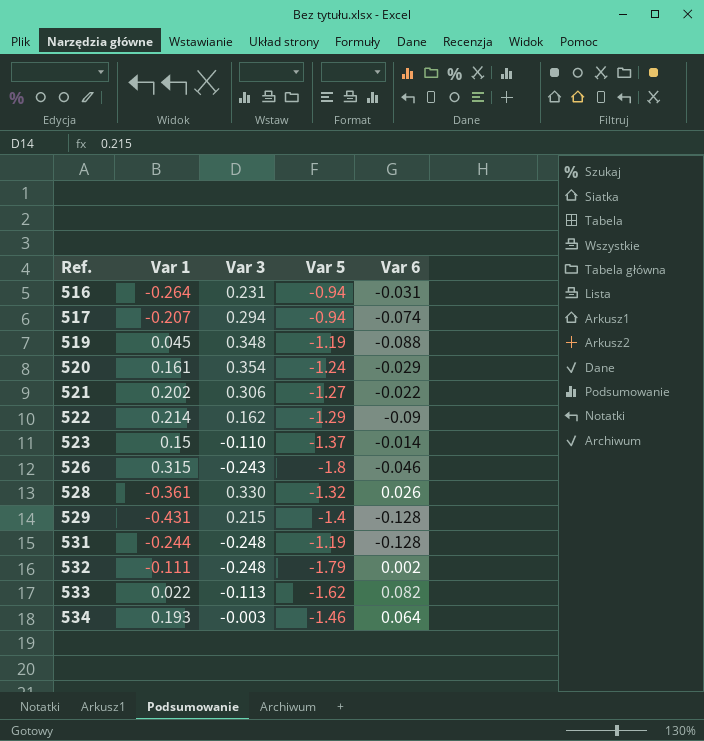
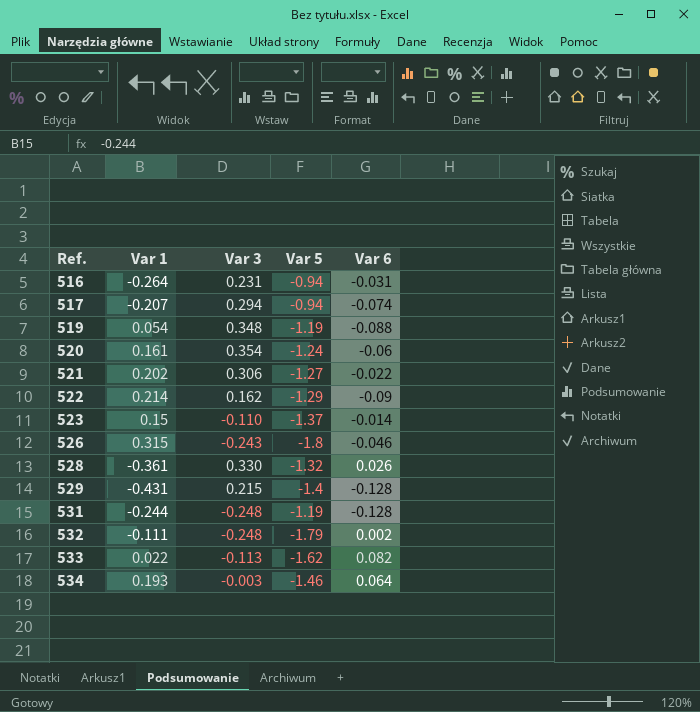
519 | Var 1: 0.045 -> 0.054
520 | Var 6: -0.029 -> -0.06

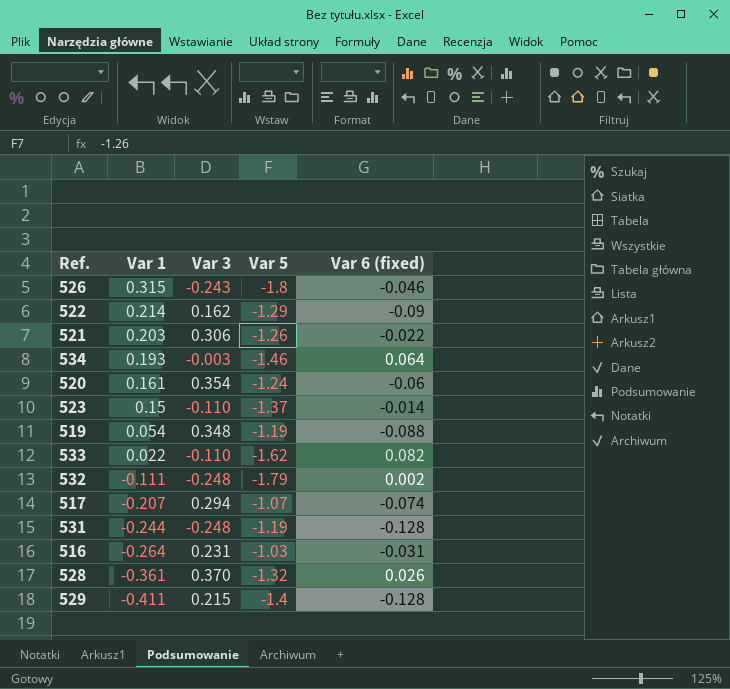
row order: Ref. ascending -> Var 1 descending
column name: Var 6 -> Var 6 (fixed)
521 | Var 1: 0.202 -> 0.203
521 | Var 5: -1.27 -> -1.26
533 | Var 3: -0.113 -> -0.110
517 | Var 5: -0.94 -> -1.07
516 | Var 5: -0.94 -> -1.03
528 | Var 3: 0.330 -> 0.370
529 | Var 1: -0.431 -> -0.411

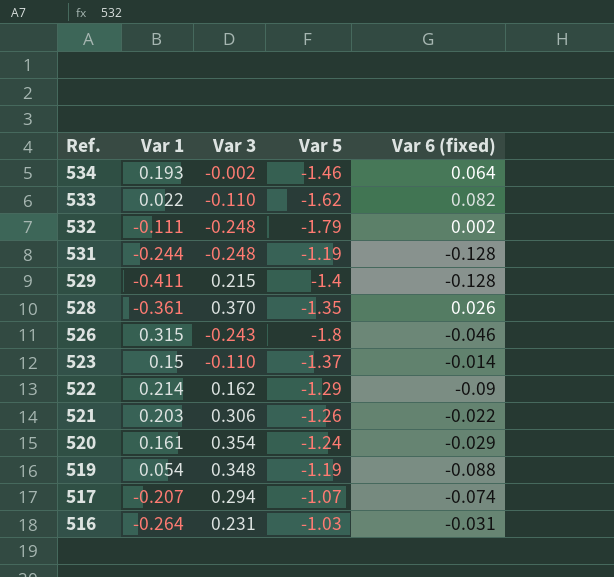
row order: Var 1 descending -> Ref. descending
534 | Var 3: -0.003 -> -0.002
528 | Var 5: -1.32 -> -1.35
520 | Var 6 (fixed): -0.06 -> -0.029

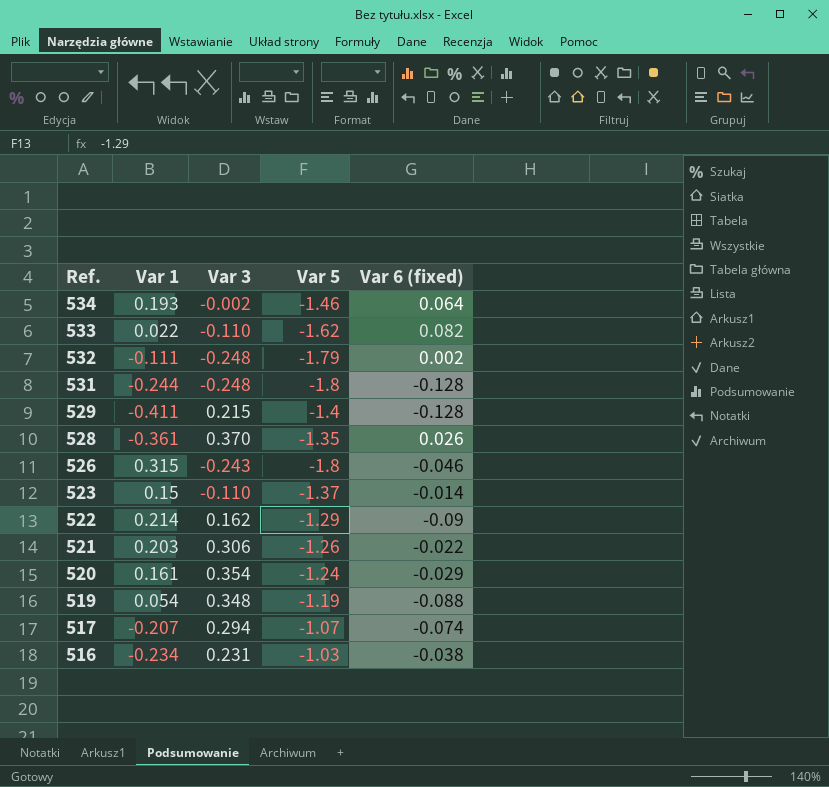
531 | Var 5: -1.19 -> -1.8
516 | Var 1: -0.264 -> -0.234
516 | Var 6 (fixed): -0.031 -> -0.038

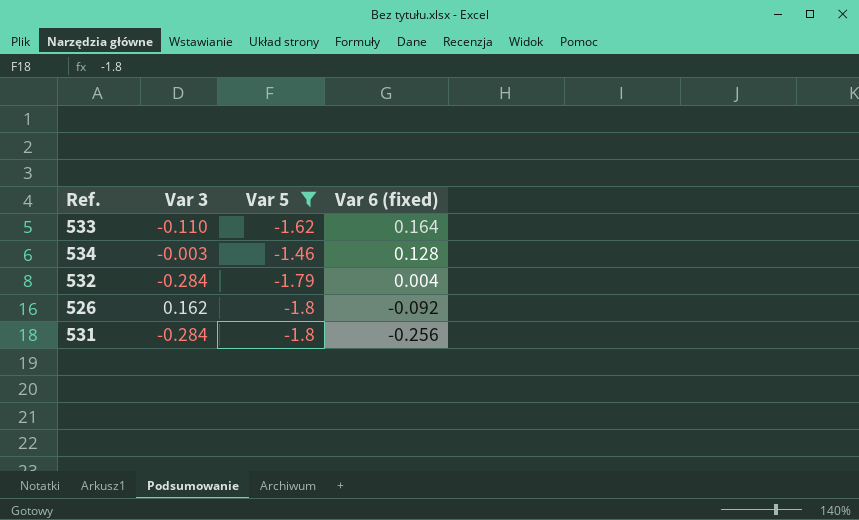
filter: none -> Var 5 <= -1.46
row order: Ref. descending -> Var 6 (fixed) descending
column Var 1 | position: 2 -> none
533 | Var 6 (fixed): 0.082 -> 0.164
534 | Var 3: -0.002 -> -0.003
534 | Var 6 (fixed): 0.064 -> 0.128
532 | Var 3: -0.248 -> -0.284
532 | Var 6 (fixed): 0.002 -> 0.004
526 | Var 3: -0.243 -> 0.162
526 | Var 6 (fixed): -0.046 -> -0.092
531 | Var 3: -0.248 -> -0.284
531 | Var 6 (fixed): -0.128 -> -0.256

